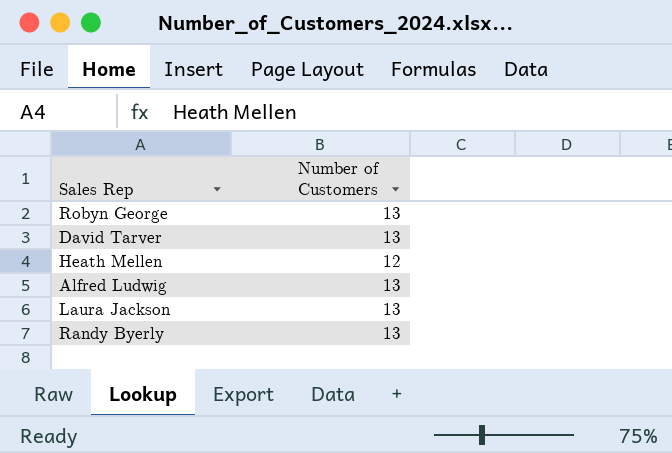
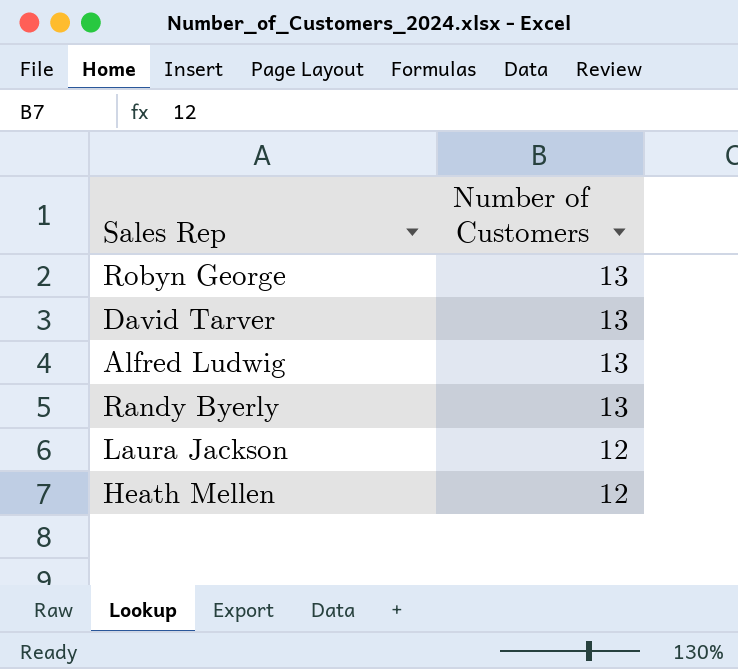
row order: none -> Number of Customers descending
Laura Jackson | Number of Customers: 13 -> 12

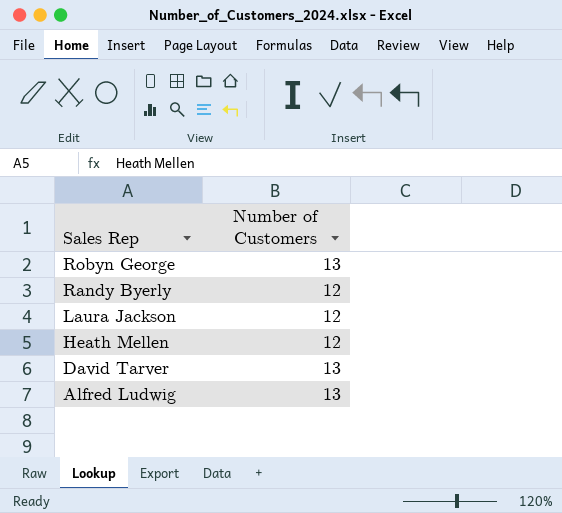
row order: Number of Customers descending -> Sales Rep descending
Randy Byerly | Number of Customers: 13 -> 12

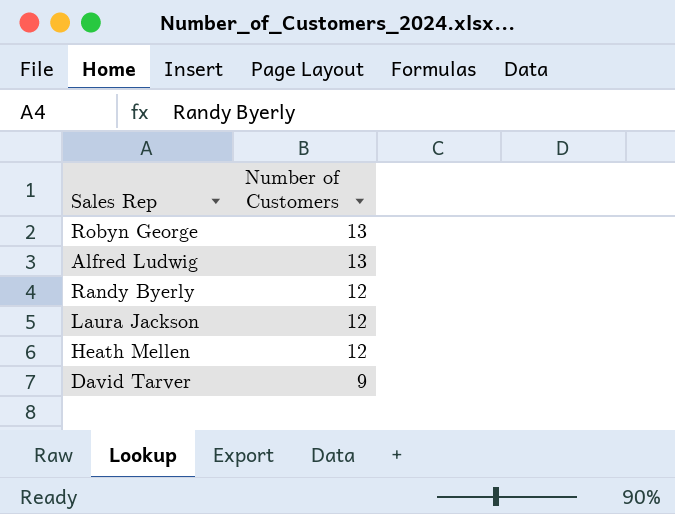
row order: Sales Rep descending -> Number of Customers descending
David Tarver | Number of Customers: 13 -> 9

